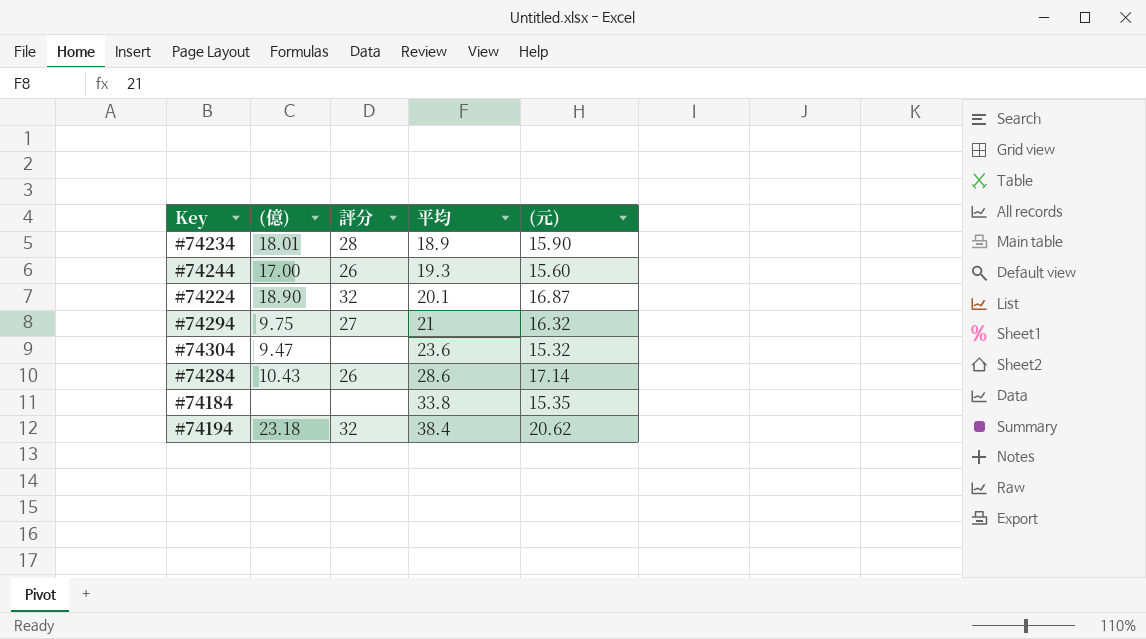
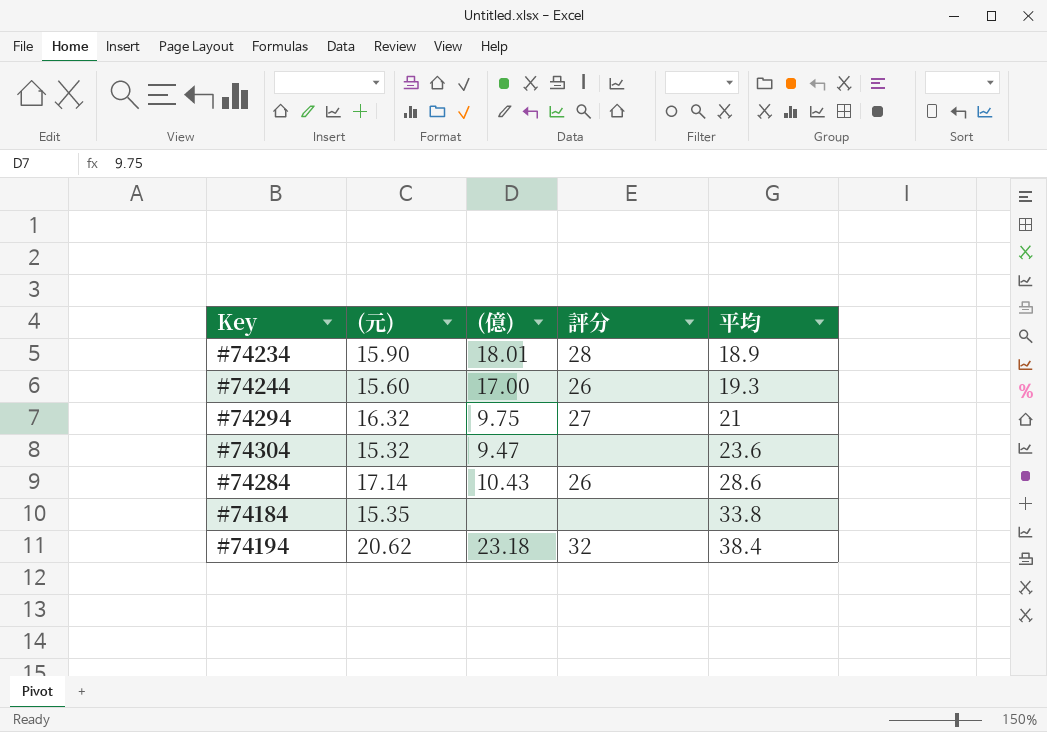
column (元) | position: 5 -> 2
row #74224: 18.90 | 32 | 20.1 | 16.87 -> none

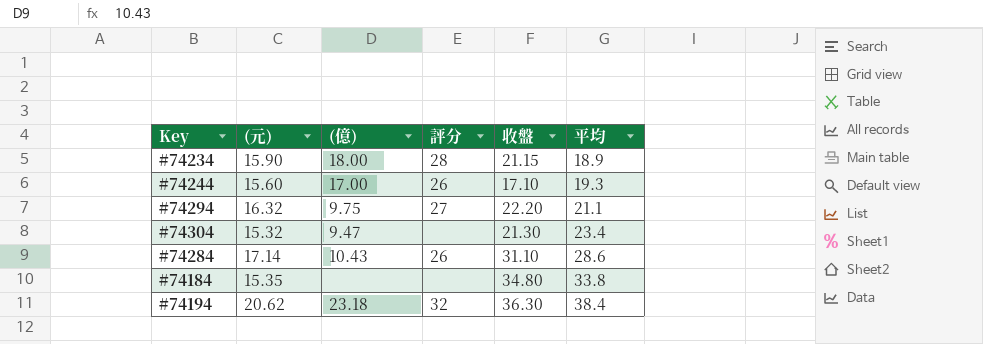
column 收盤 | position: none -> 5
#74234 | (億): 18.01 -> 18.00
#74294 | 平均: 21 -> 21.1
#74304 | 平均: 23.6 -> 23.4

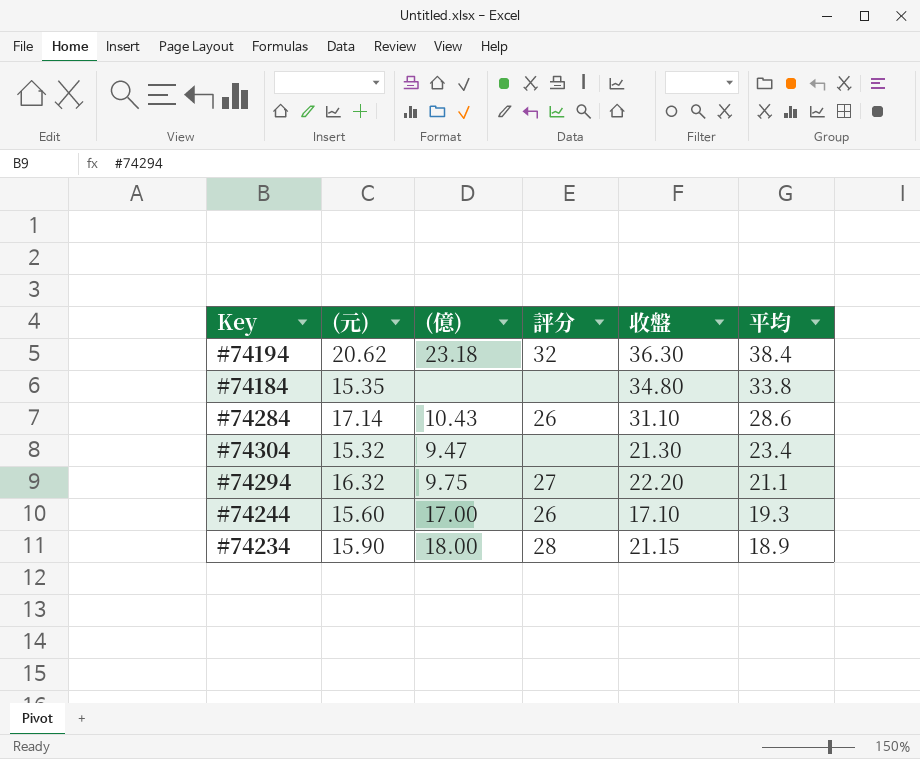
row order: 平均 ascending -> 平均 descending

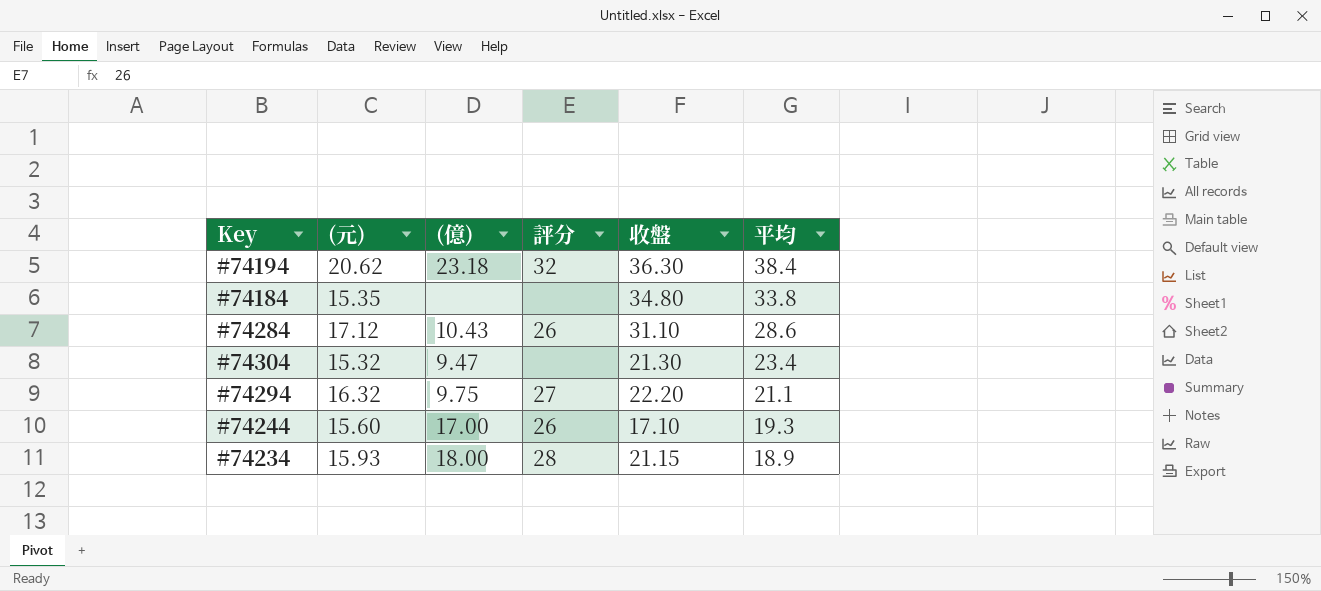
#74284 | (元): 17.14 -> 17.12
#74234 | (元): 15.90 -> 15.93

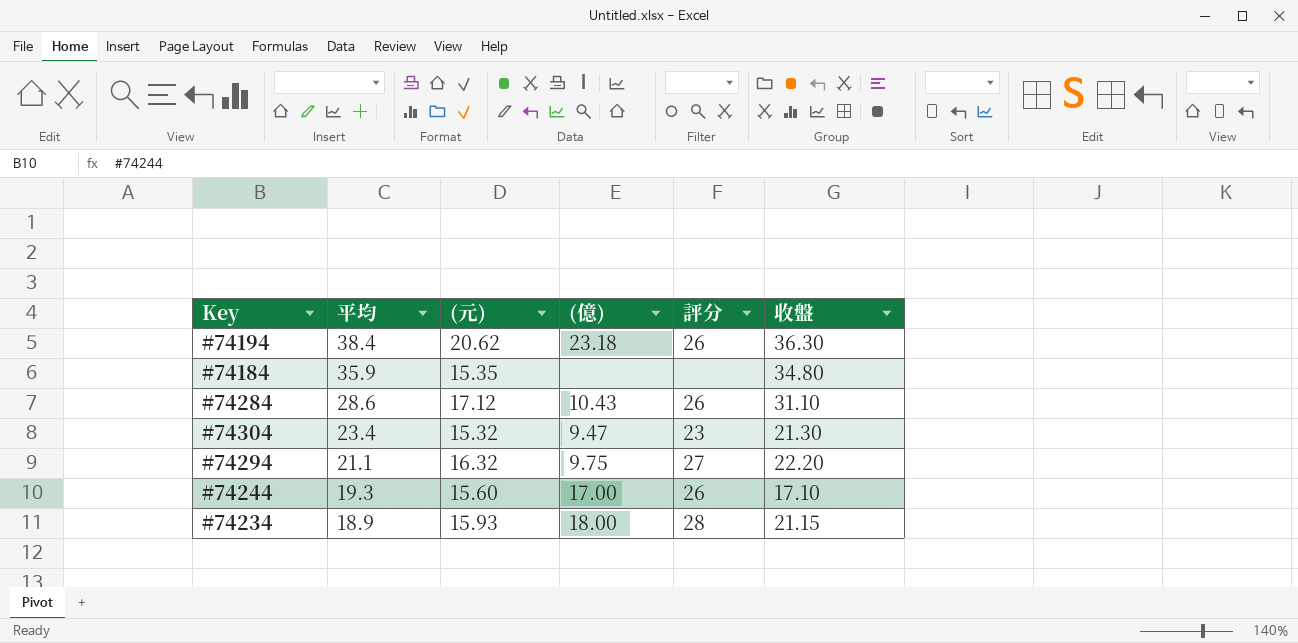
column 平均 | position: 6 -> 2
#74194 | 評分: 32 -> 26
#74184 | 平均: 33.8 -> 35.9
#74304 | 評分: none -> 23

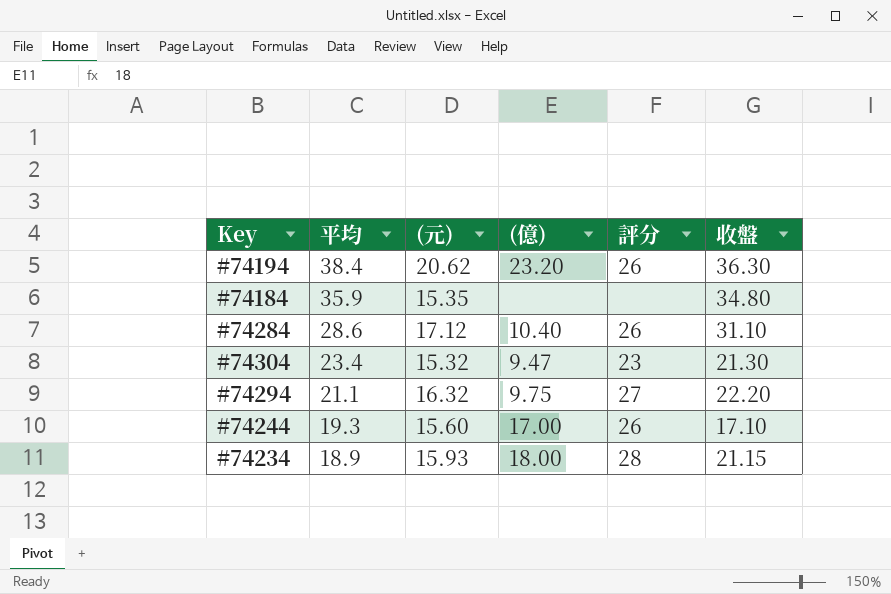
#74194 | (億): 23.18 -> 23.20
#74284 | (億): 10.43 -> 10.40

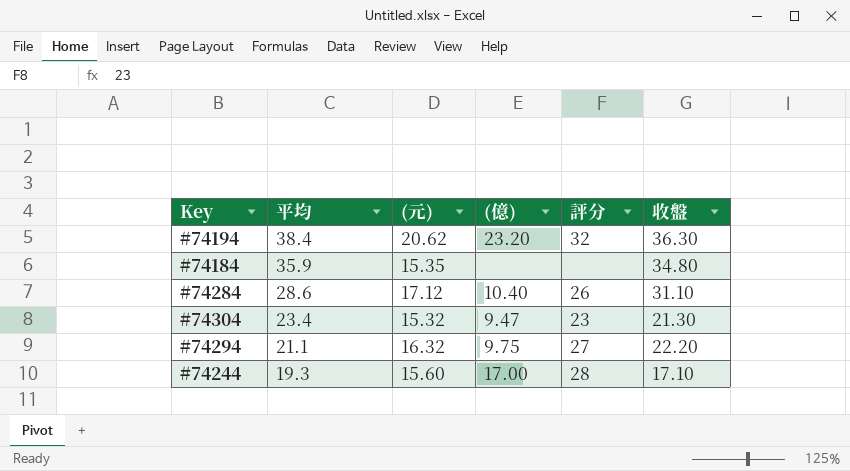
row #74234: 18.9 | 15.93 | 18.00 | 28 | 21.15 -> none
#74194 | 評分: 26 -> 32
#74244 | 評分: 26 -> 28

